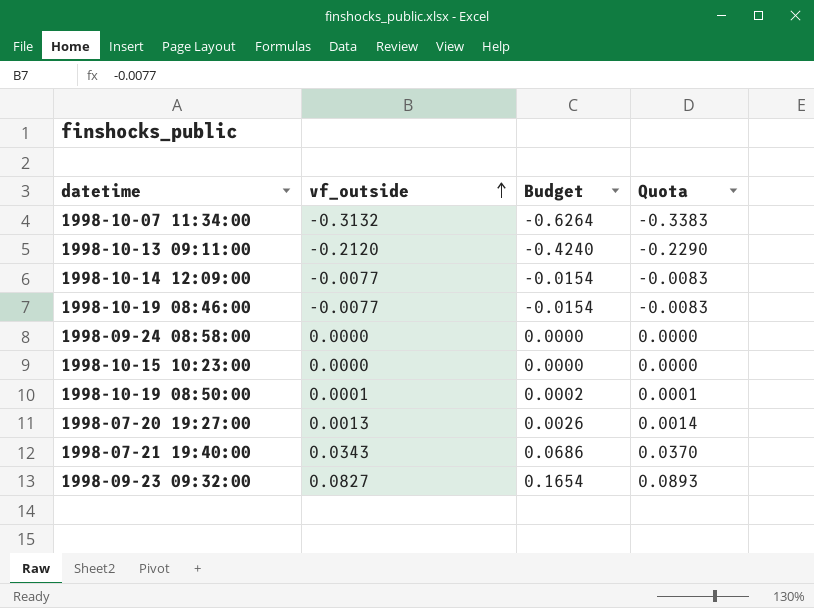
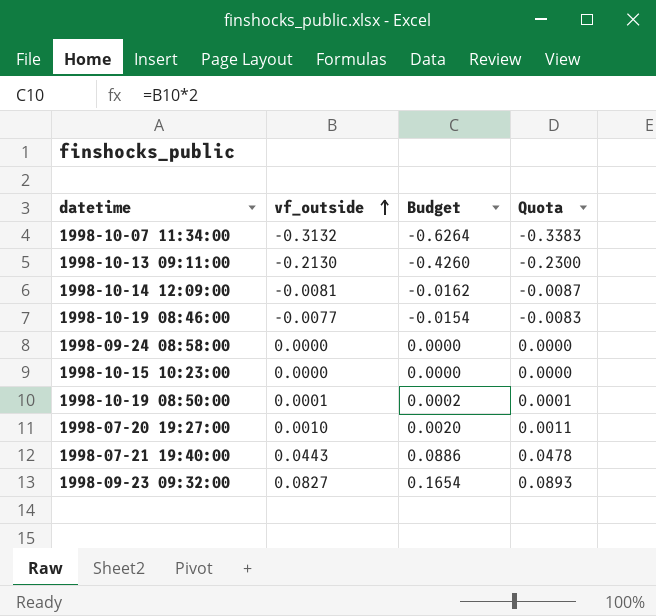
1998-10-13 09:11:00 | vf_outside: -0.2120 -> -0.2130
1998-10-13 09:11:00 | Budget: -0.4240 -> -0.4260
1998-10-13 09:11:00 | Quota: -0.2290 -> -0.2300
1998-10-14 12:09:00 | vf_outside: -0.0077 -> -0.0081
1998-10-14 12:09:00 | Budget: -0.0154 -> -0.0162
1998-10-14 12:09:00 | Quota: -0.0083 -> -0.0087
1998-07-20 19:27:00 | vf_outside: 0.0013 -> 0.0010
1998-07-20 19:27:00 | Budget: 0.0026 -> 0.0020
1998-07-20 19:27:00 | Quota: 0.0014 -> 0.0011
1998-07-21 19:40:00 | vf_outside: 0.0343 -> 0.0443
1998-07-21 19:40:00 | Budget: 0.0686 -> 0.0886
1998-07-21 19:40:00 | Quota: 0.0370 -> 0.0478

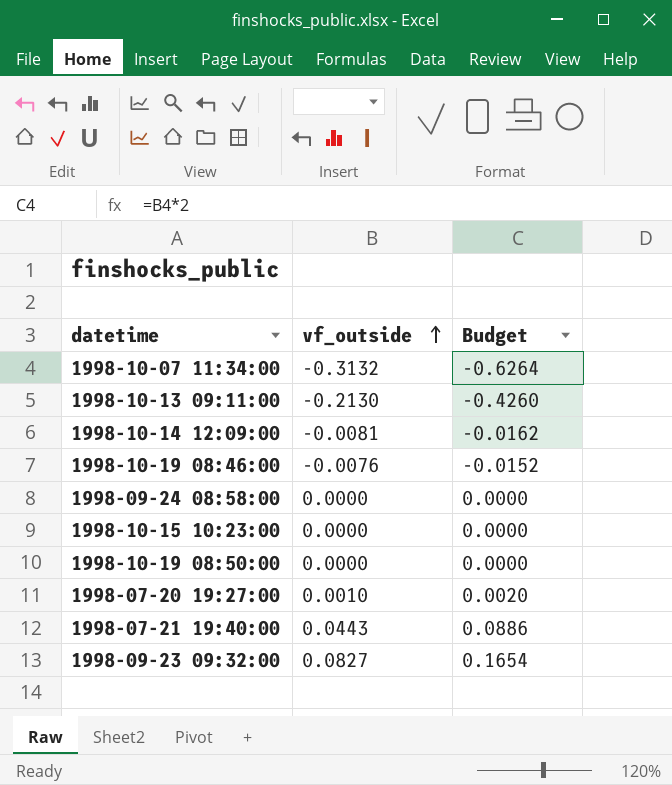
column Quota | formula: [vf_outside] * 1.08 -> none
1998-10-19 08:46:00 | vf_outside: -0.0077 -> -0.0076
1998-10-19 08:46:00 | Budget: -0.0154 -> -0.0152
1998-10-19 08:50:00 | vf_outside: 0.0001 -> 0.0000
1998-10-19 08:50:00 | Budget: 0.0002 -> 0.0000

